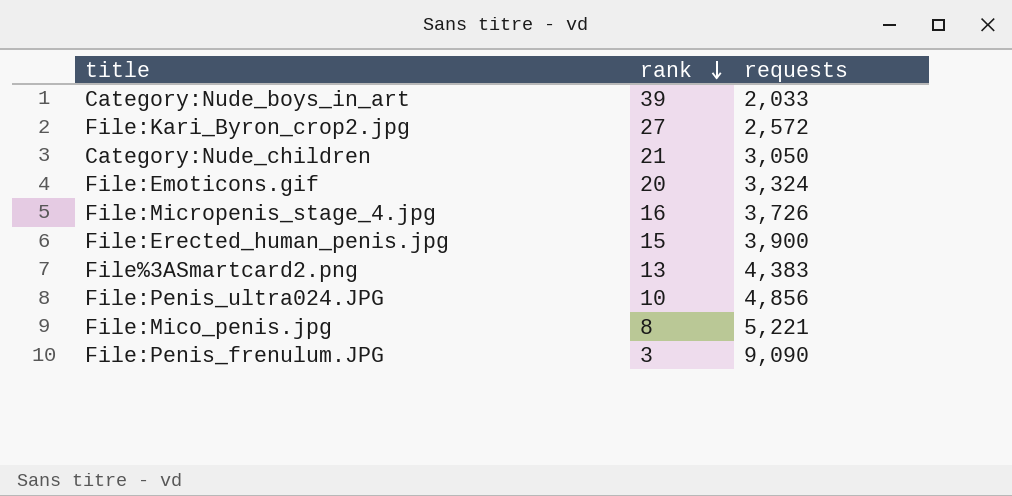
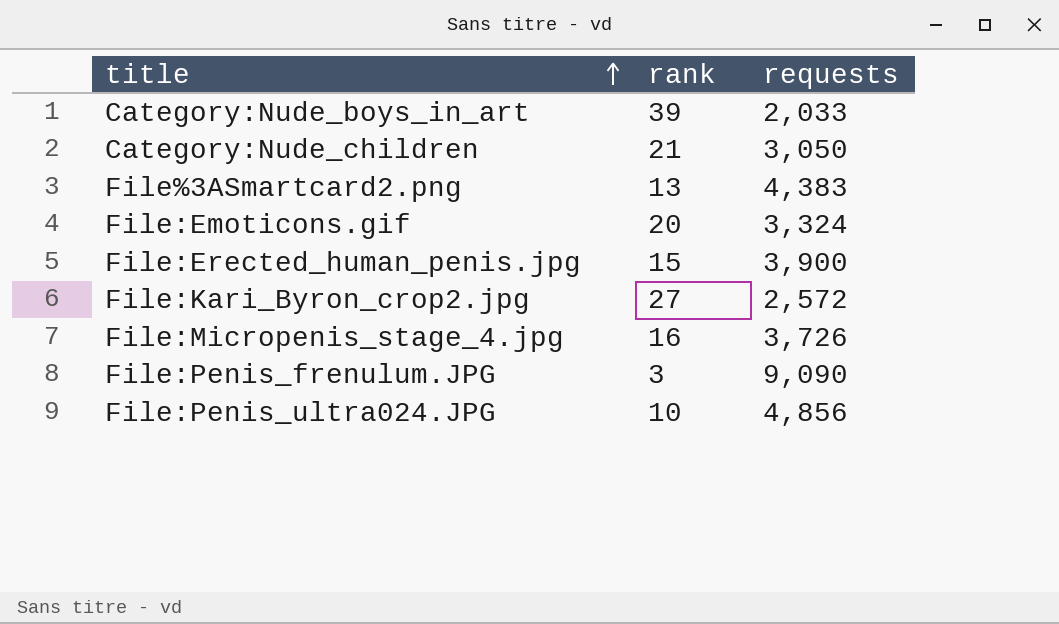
row order: rank descending -> title ascending
row File:Mico_penis.jpg: 8 | 5,221 -> none

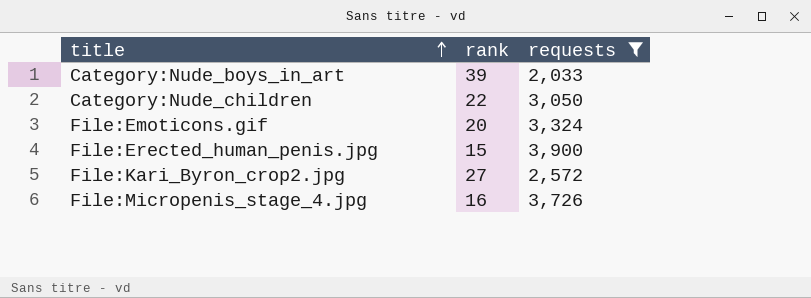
filter: none -> requests <= 3,900
Category:Nude_children | rank: 21 -> 22

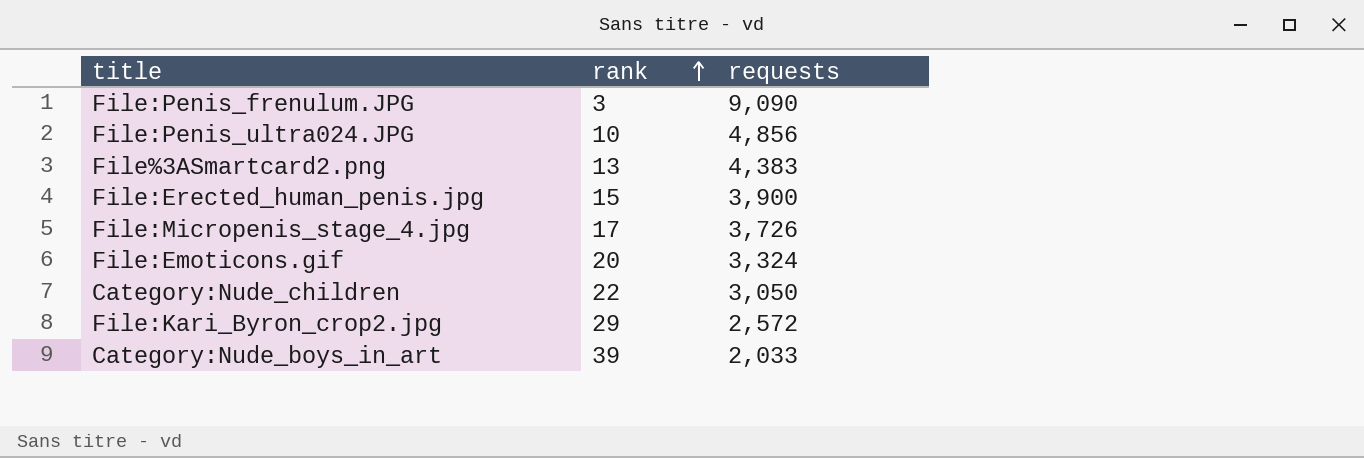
filter: requests <= 3,900 -> none
row order: title ascending -> rank ascending
File:Micropenis_stage_4.jpg | rank: 16 -> 17
File:Kari_Byron_crop2.jpg | rank: 27 -> 29

